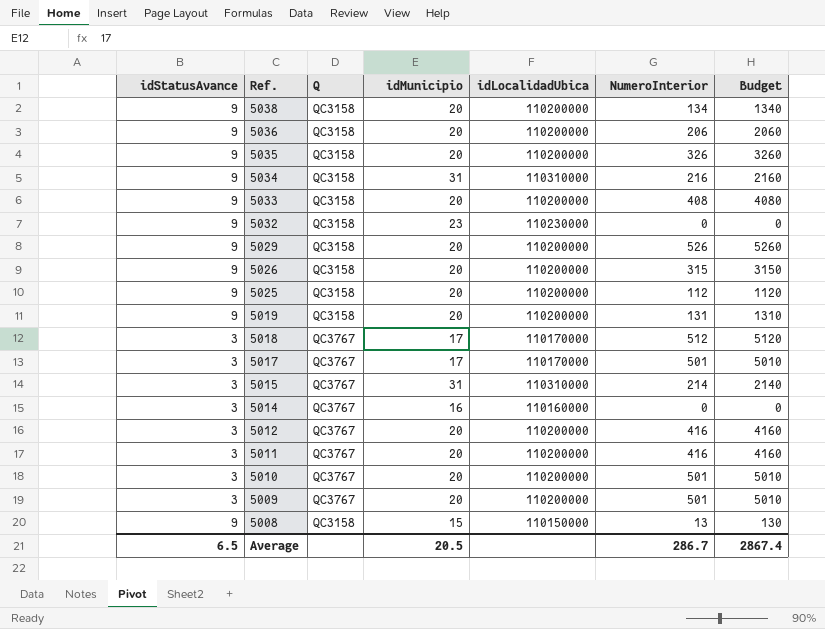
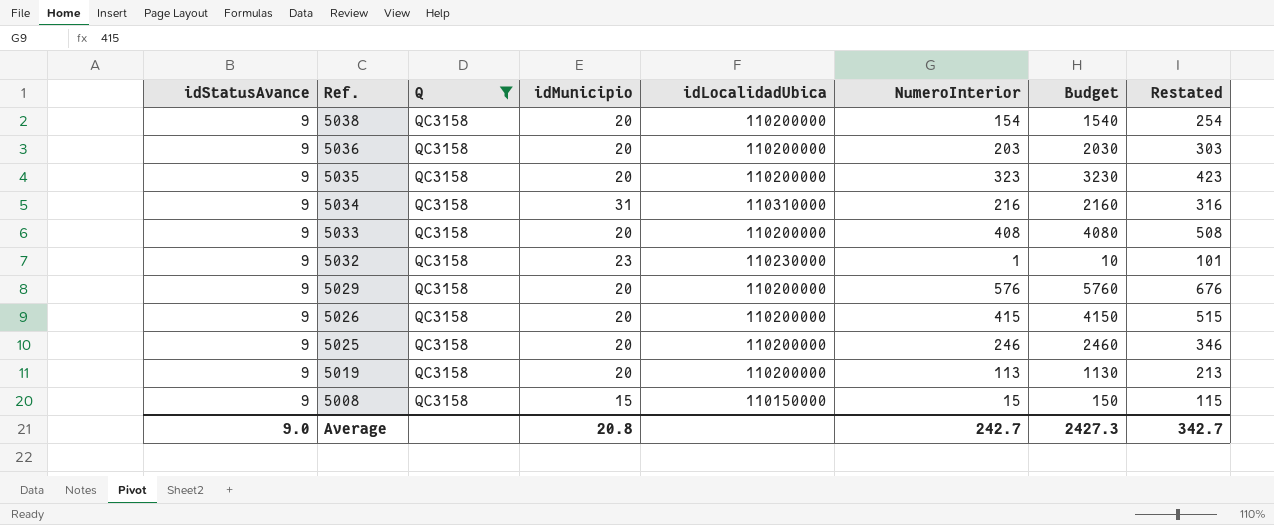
filter: none -> Q = QC3158
column Restated | formula: none -> [NumeroInterior] + 100
5038 | NumeroInterior: 134 -> 154
5038 | Budget: 1340 -> 1540
5036 | NumeroInterior: 206 -> 203
5036 | Budget: 2060 -> 2030
5035 | NumeroInterior: 326 -> 323
5035 | Budget: 3260 -> 3230
5032 | NumeroInterior: 0 -> 1
5032 | Budget: 0 -> 10
5029 | NumeroInterior: 526 -> 576
5029 | Budget: 5260 -> 5760
5026 | NumeroInterior: 315 -> 415
5026 | Budget: 3150 -> 4150
5025 | NumeroInterior: 112 -> 246
5025 | Budget: 1120 -> 2460
5019 | NumeroInterior: 131 -> 113
5019 | Budget: 1310 -> 1130
5008 | NumeroInterior: 13 -> 15
5008 | Budget: 130 -> 150
Average | idStatusAvance: 6.5 -> 9.0
Average | idMunicipio: 20.5 -> 20.8
Average | NumeroInterior: 286.7 -> 242.7
Average | Budget: 2867.4 -> 2427.3

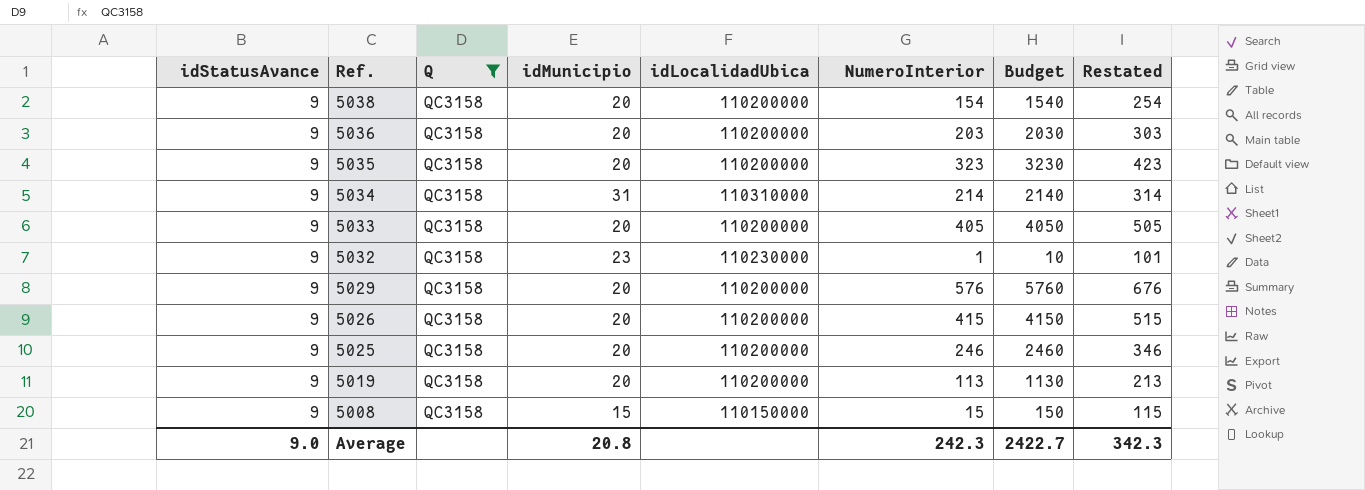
5034 | NumeroInterior: 216 -> 214
5034 | Budget: 2160 -> 2140
5034 | Restated: 316 -> 314
5033 | NumeroInterior: 408 -> 405
5033 | Budget: 4080 -> 4050
5033 | Restated: 508 -> 505
Average | NumeroInterior: 242.7 -> 242.3
Average | Budget: 2427.3 -> 2422.7
Average | Restated: 342.7 -> 342.3

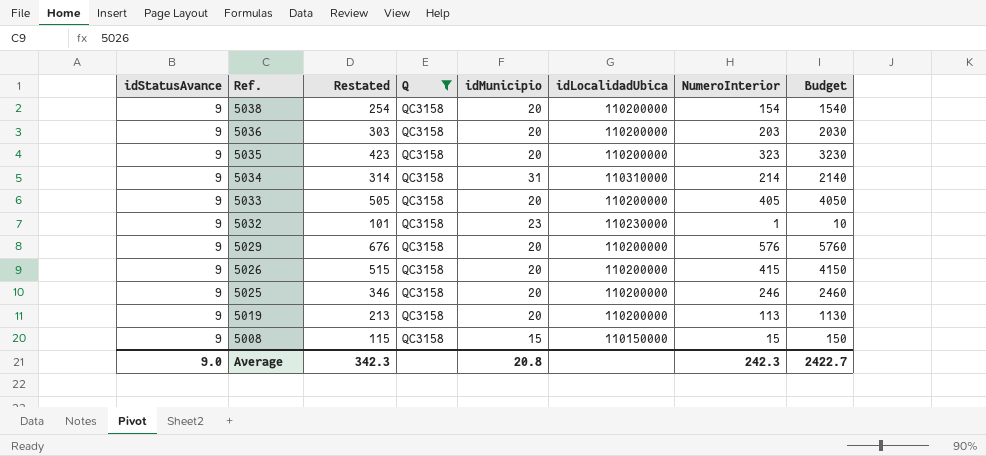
column Restated | position: 8 -> 3

